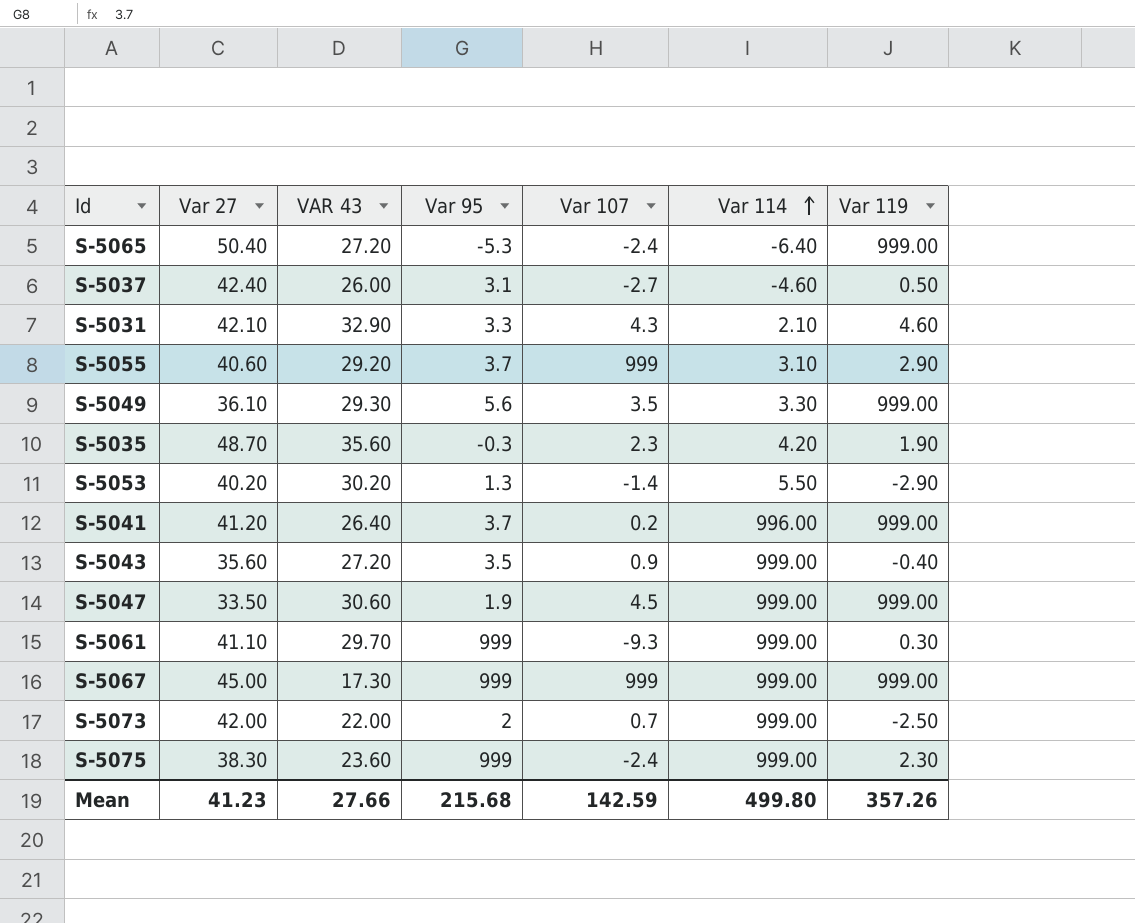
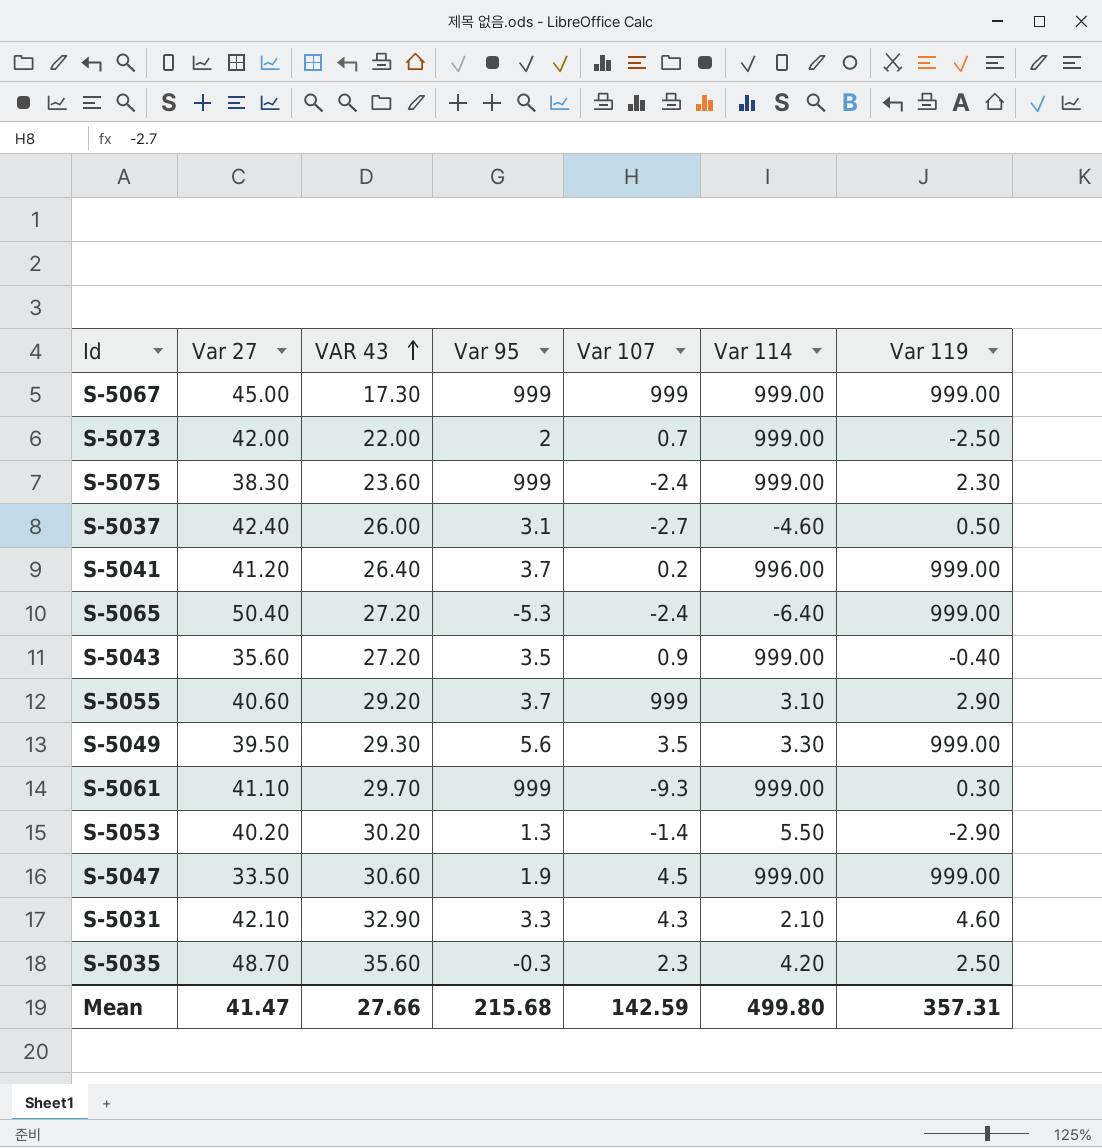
row order: Var 114 ascending -> VAR 43 ascending
S-5049 | Var 27: 36.10 -> 39.50
S-5035 | Var 119: 1.90 -> 2.50
Mean | Var 27: 41.23 -> 41.47
Mean | Var 119: 357.26 -> 357.31

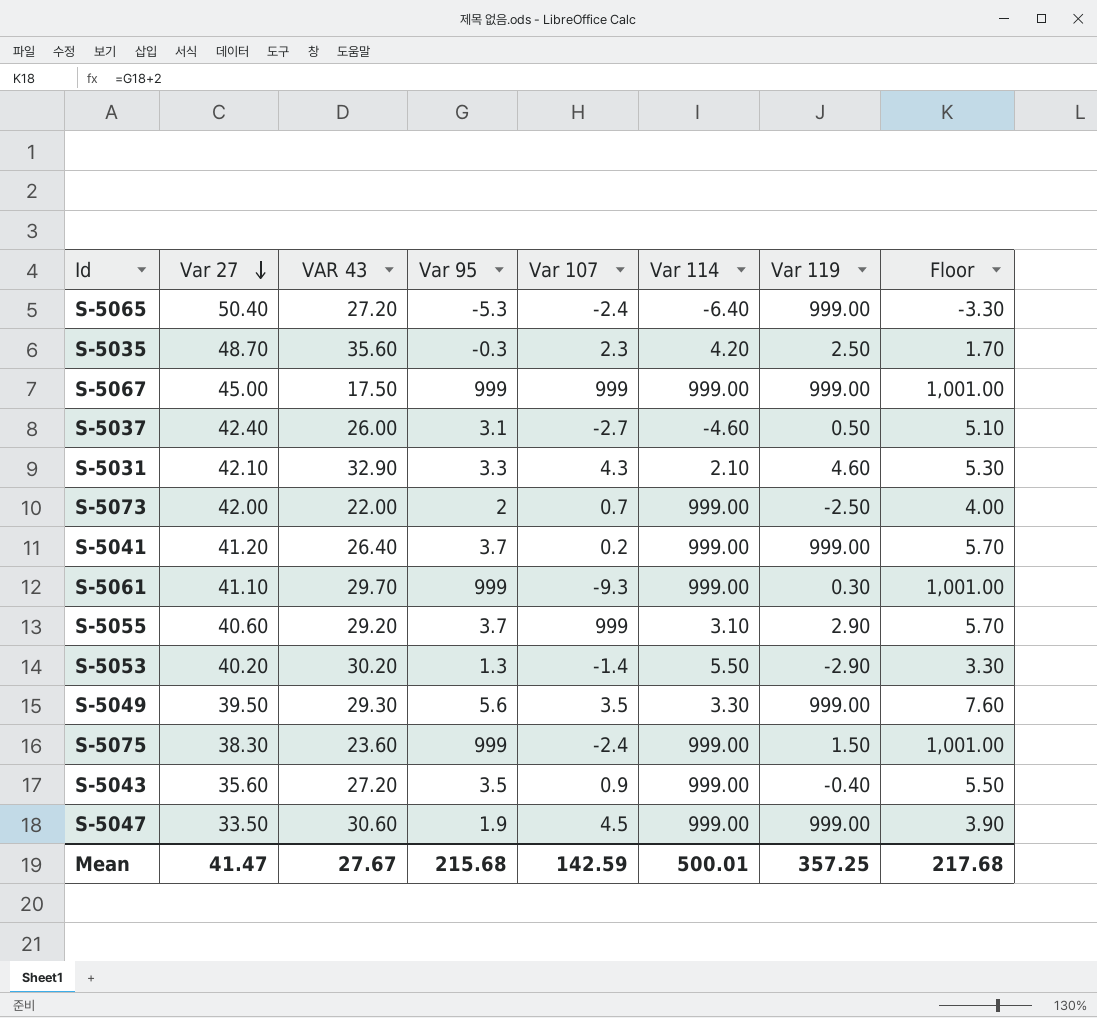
row order: VAR 43 ascending -> Var 27 descending
column Floor | formula: none -> [Var 95] + 2
S-5067 | VAR 43: 17.30 -> 17.50
S-5041 | Var 114: 996.00 -> 999.00
S-5075 | Var 119: 2.30 -> 1.50
Mean | VAR 43: 27.66 -> 27.67
Mean | Var 114: 499.80 -> 500.01
Mean | Var 119: 357.31 -> 357.25

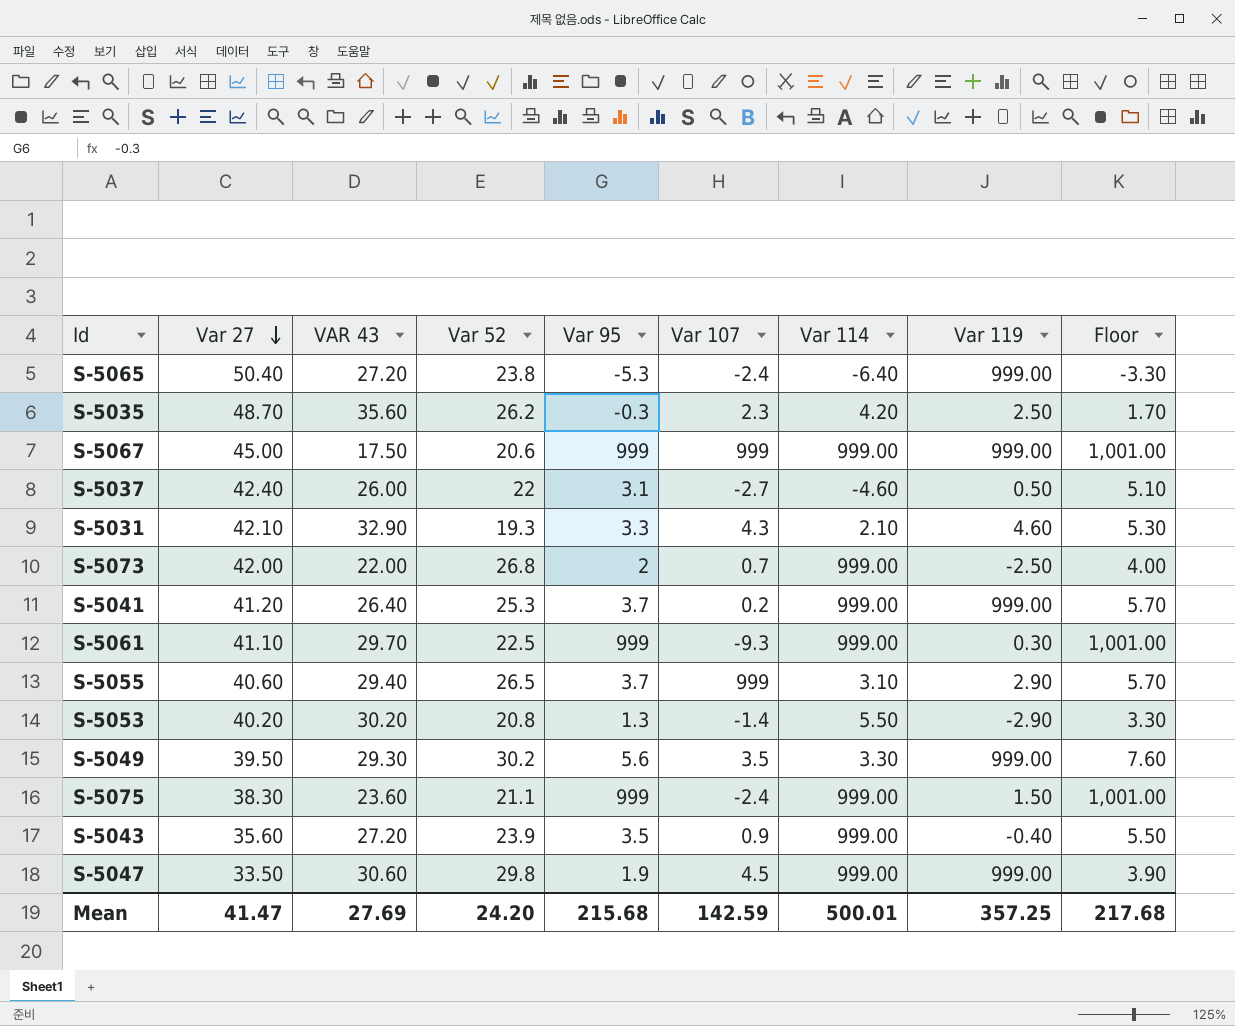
column Var 52 | position: none -> 4
S-5055 | VAR 43: 29.20 -> 29.40
Mean | VAR 43: 27.67 -> 27.69

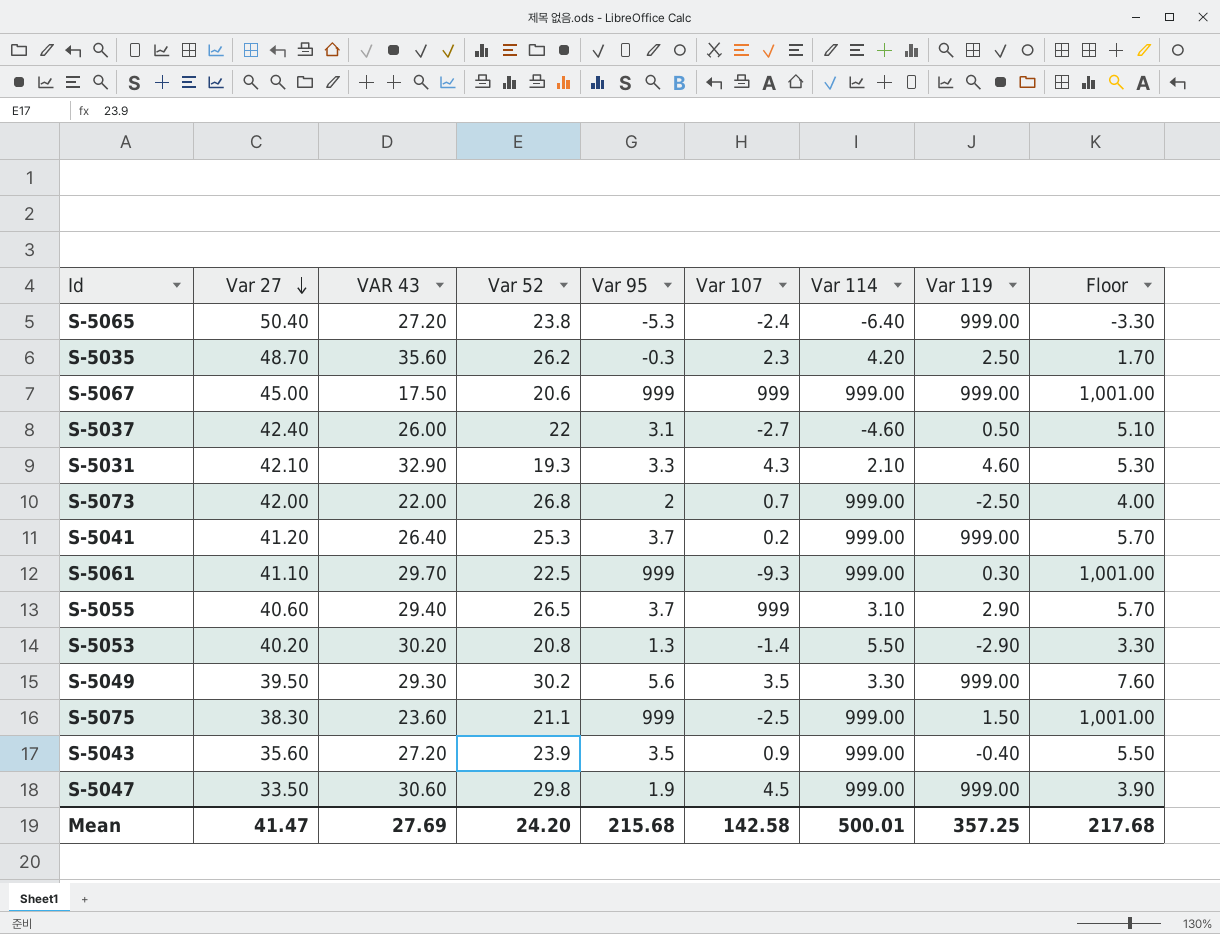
S-5075 | Var 107: -2.4 -> -2.5
Mean | Var 107: 142.59 -> 142.58

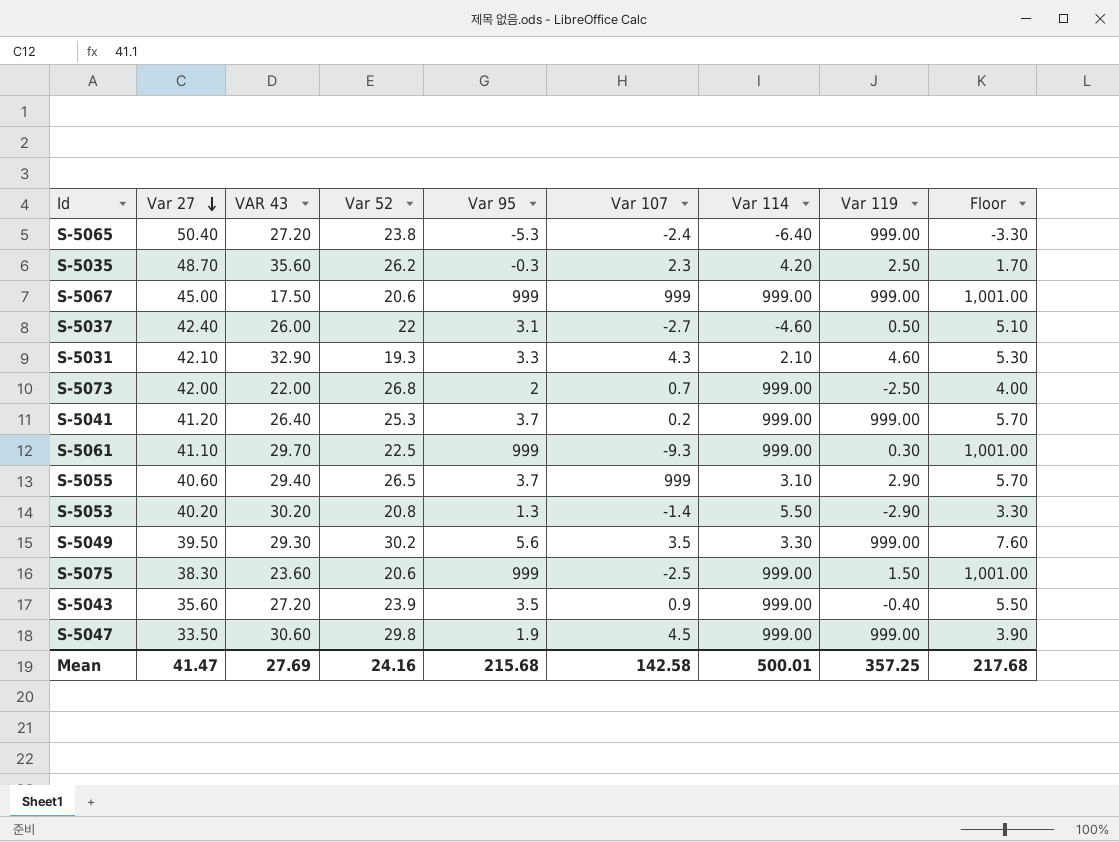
S-5075 | Var 52: 21.1 -> 20.6
Mean | Var 52: 24.20 -> 24.16

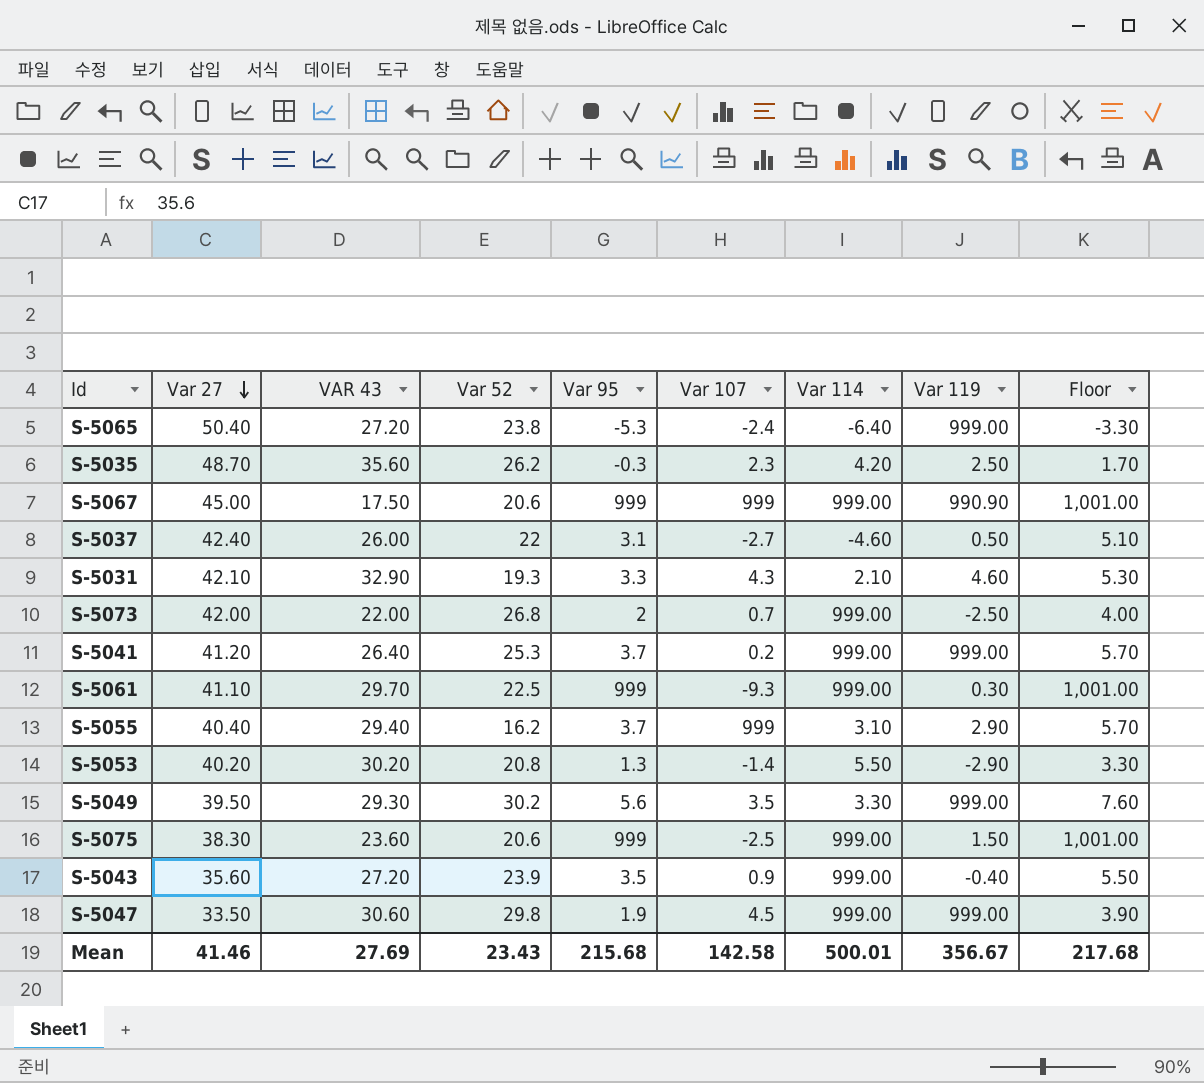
S-5067 | Var 119: 999.00 -> 990.90
S-5055 | Var 27: 40.60 -> 40.40
S-5055 | Var 52: 26.5 -> 16.2
Mean | Var 27: 41.47 -> 41.46
Mean | Var 52: 24.16 -> 23.43
Mean | Var 119: 357.25 -> 356.67

